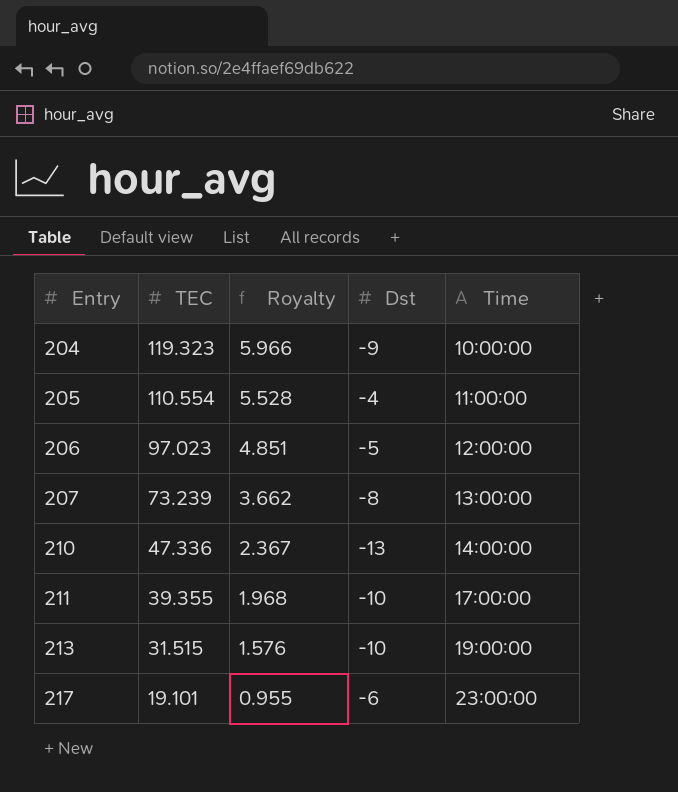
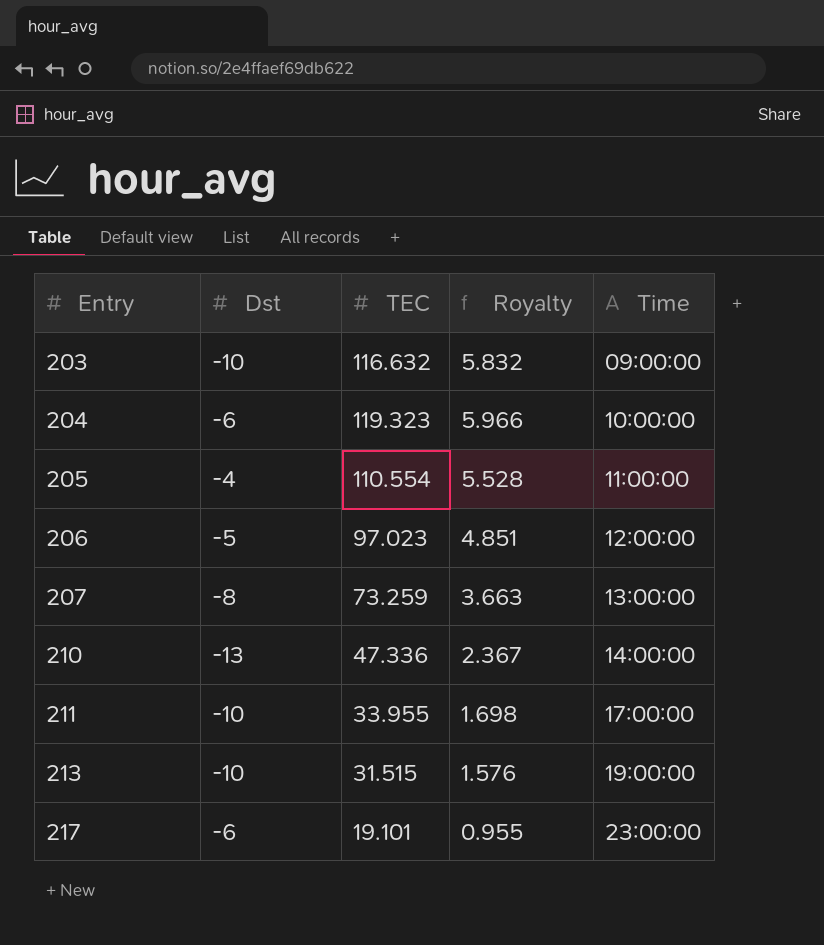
column Dst | position: 4 -> 2
row 203: none -> -10 | 116.632 | 5.832 | 09:00:00
204 | Dst: -9 -> -6
207 | TEC: 73.239 -> 73.259
207 | Royalty: 3.662 -> 3.663
211 | TEC: 39.355 -> 33.955
211 | Royalty: 1.968 -> 1.698

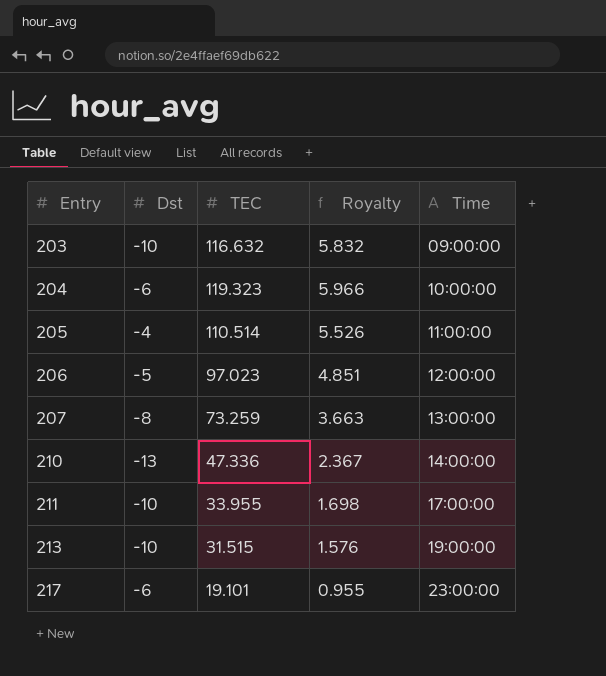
205 | TEC: 110.554 -> 110.514
205 | Royalty: 5.528 -> 5.526

